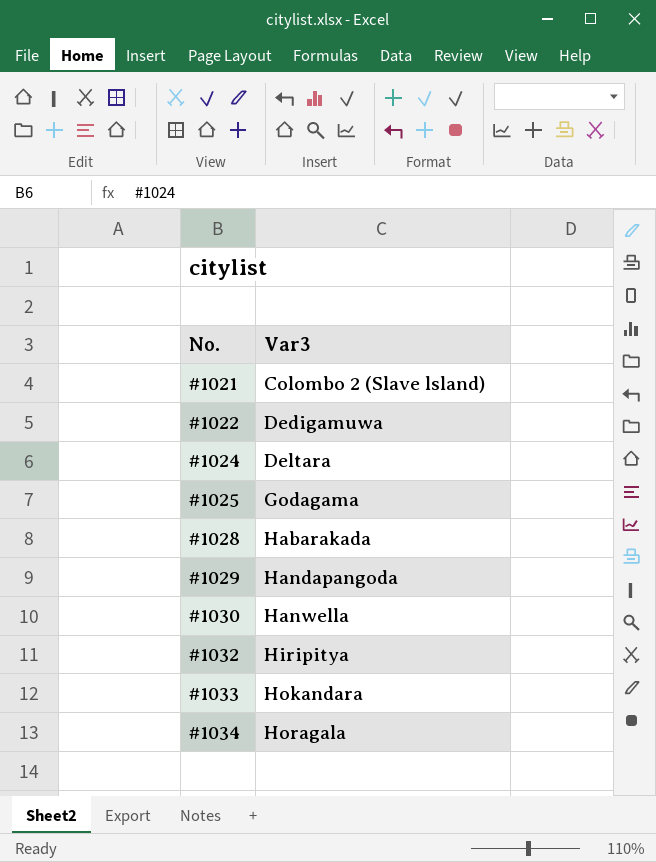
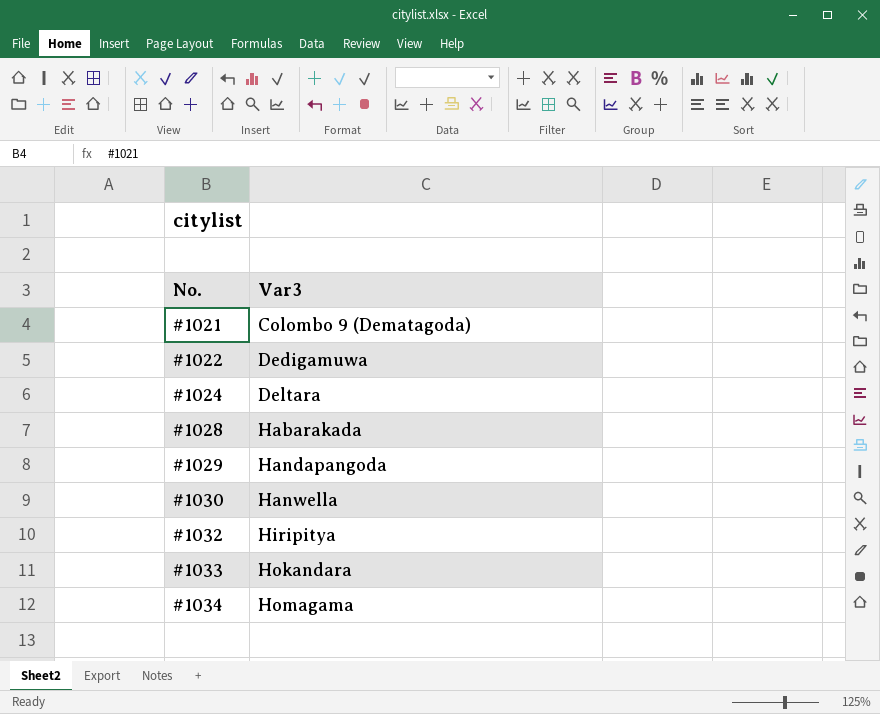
row #1025: Godagama -> none
#1021 | Var3: Colombo 2 (Slave lsland) -> Colombo 9 (Dematagoda)
#1034 | Var3: Horagala -> Homagama

